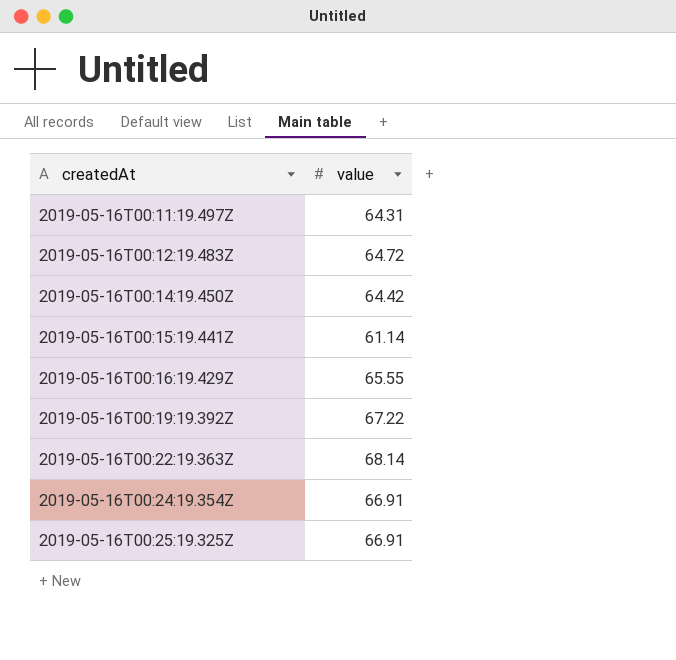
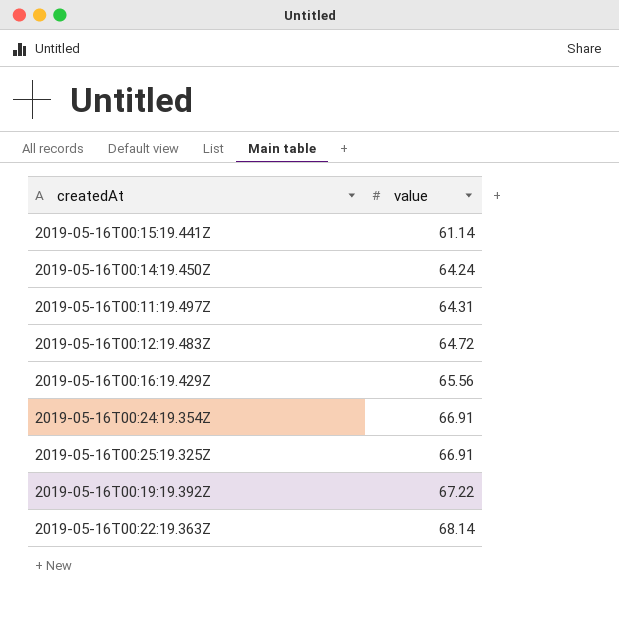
row order: createdAt ascending -> value ascending
2019-05-16T00:14:19.450Z | value: 64.42 -> 64.24
2019-05-16T00:16:19.429Z | value: 65.55 -> 65.56

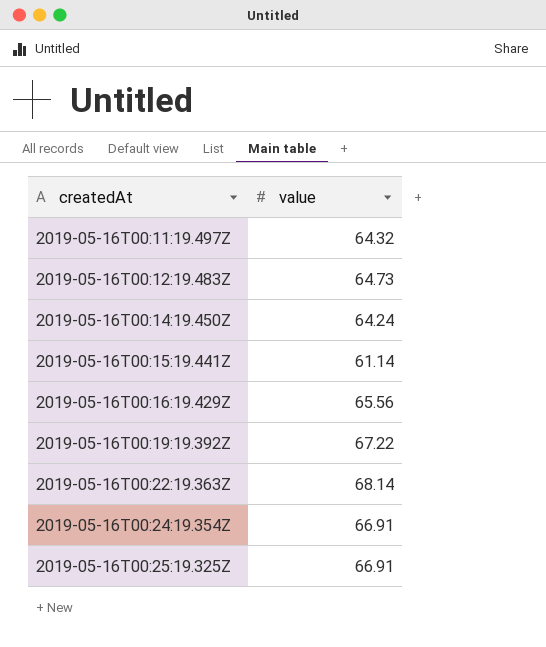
row order: value ascending -> createdAt ascending
2019-05-16T00:11:19.497Z | value: 64.31 -> 64.32
2019-05-16T00:12:19.483Z | value: 64.72 -> 64.73

